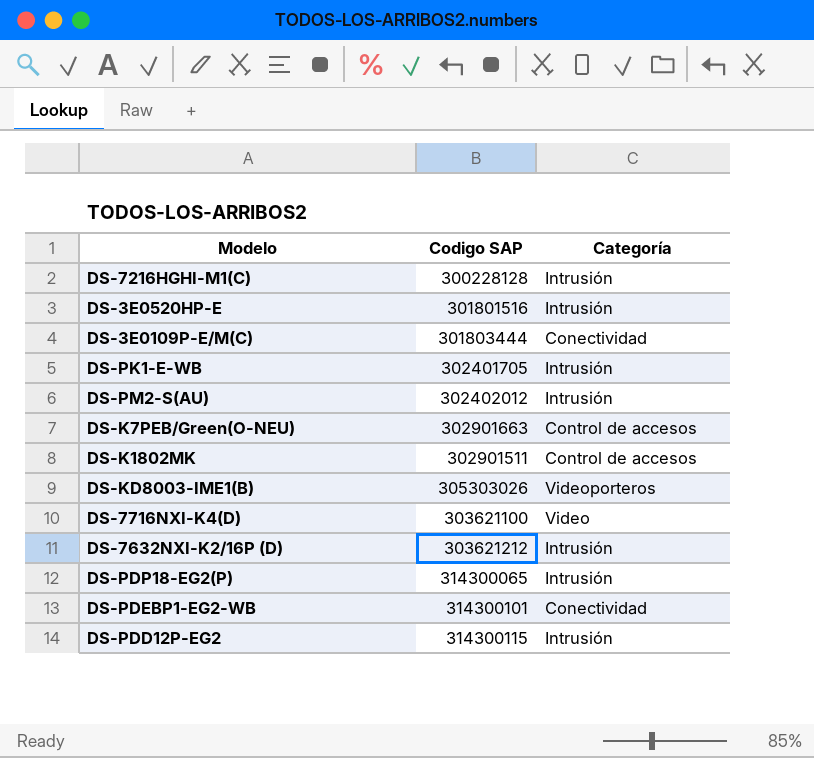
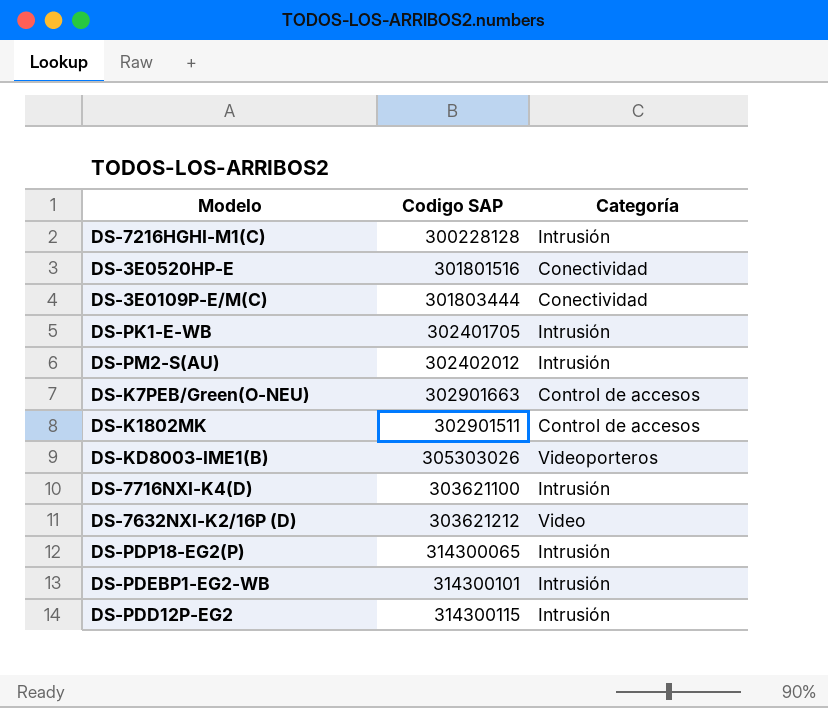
DS-3E0520HP-E | Categoría: Intrusión -> Conectividad
DS-7716NXI-K4(D) | Categoría: Video -> Intrusión
DS-7632NXI-K2/16P (D) | Categoría: Intrusión -> Video
DS-PDEBP1-EG2-WB | Categoría: Conectividad -> Intrusión

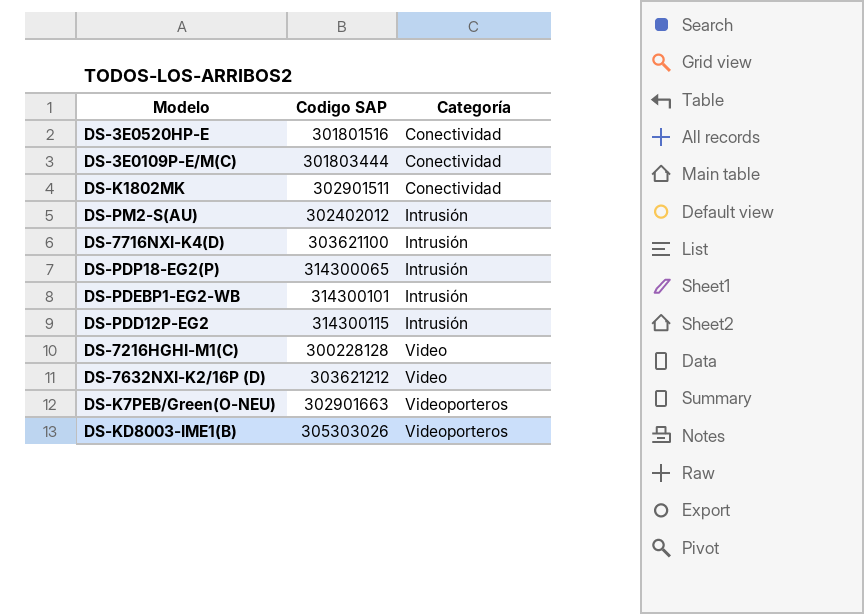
row order: none -> Categoría ascending
row DS-PK1-E-WB: 302401705 | Intrusión -> none
DS-K1802MK | Categoría: Control de accesos -> Conectividad
DS-7216HGHI-M1(C) | Categoría: Intrusión -> Video
DS-K7PEB/Green(O-NEU) | Categoría: Control de accesos -> Videoporteros

